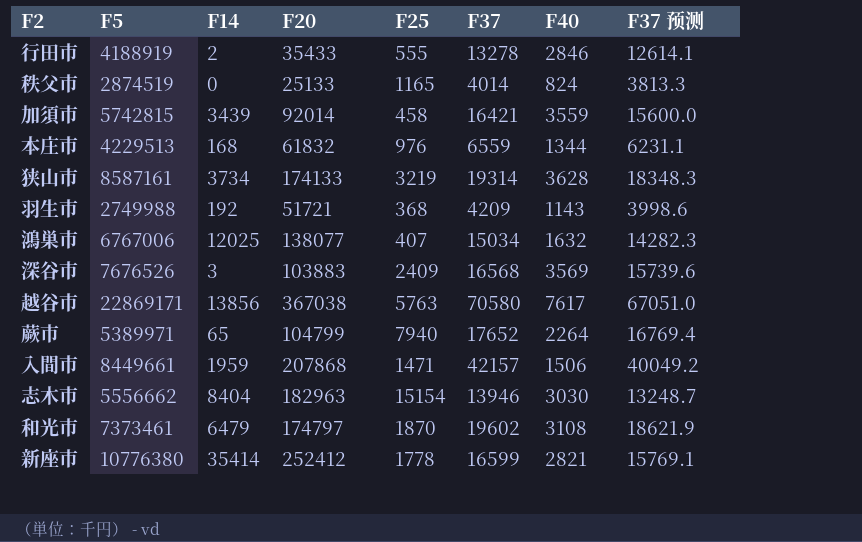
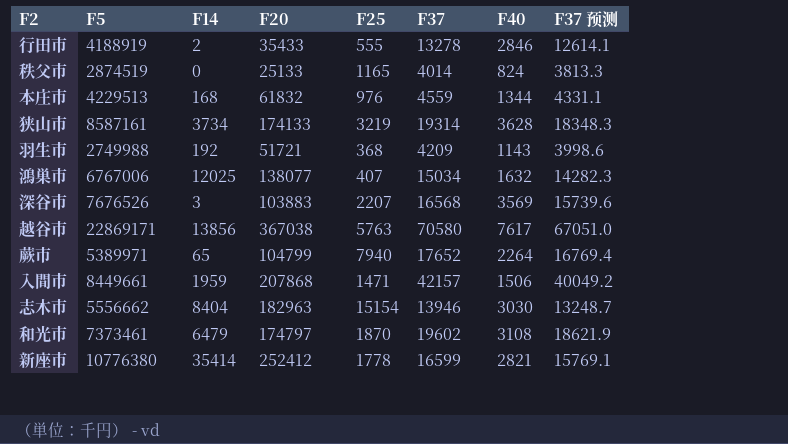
row 加須市: 5742815 | 3439 | 92014 | 458 | 16421 | 3559 | 15600.0 -> none
本庄市 | F37: 6559 -> 4559
本庄市 | F37 预测: 6231.1 -> 4331.1
深谷市 | F25: 2409 -> 2207

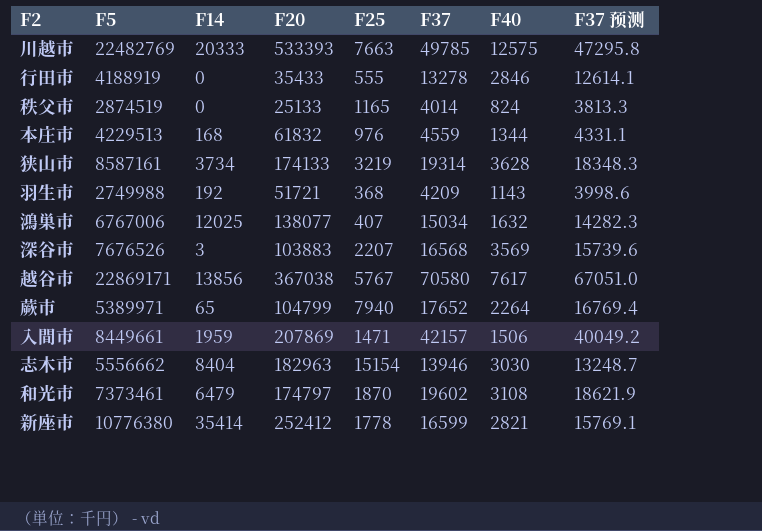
row 川越市: none -> 22482769 | 20333 | 533393 | 7663 | 49785 | 12575 | 47295.8
行田市 | F14: 2 -> 0
越谷市 | F25: 5763 -> 5767
入間市 | F20: 207868 -> 207869

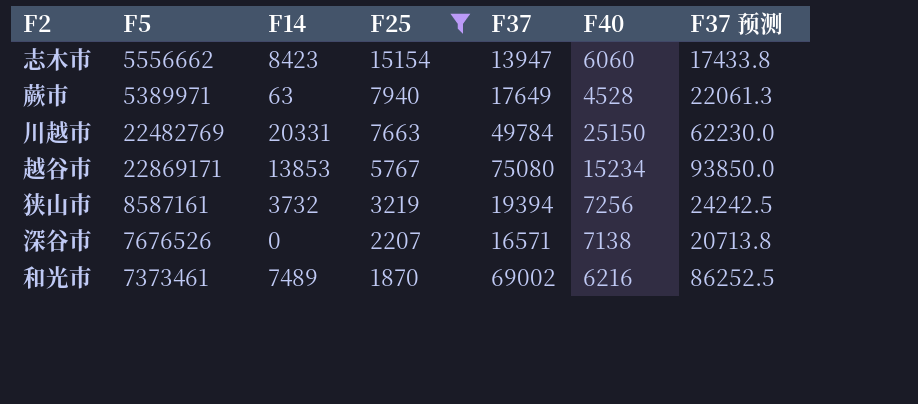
filter: none -> F25 >= 1870
row order: none -> F25 descending
column F20 | position: 4 -> none
column F37 预测 | formula: [F37] * 0.95 -> [F37] * 1.25
志木市 | F14: 8404 -> 8423
志木市 | F37: 13946 -> 13947
志木市 | F40: 3030 -> 6060
蕨市 | F14: 65 -> 63
蕨市 | F37: 17652 -> 17649
蕨市 | F40: 2264 -> 4528
川越市 | F14: 20333 -> 20331
川越市 | F37: 49785 -> 49784
川越市 | F40: 12575 -> 25150
越谷市 | F14: 13856 -> 13853
越谷市 | F37: 70580 -> 75080
越谷市 | F40: 7617 -> 15234
狭山市 | F14: 3734 -> 3732
狭山市 | F37: 19314 -> 19394
狭山市 | F40: 3628 -> 7256
深谷市 | F14: 3 -> 0
深谷市 | F37: 16568 -> 16571
深谷市 | F40: 3569 -> 7138
和光市 | F14: 6479 -> 7489
和光市 | F37: 19602 -> 69002
和光市 | F40: 3108 -> 6216

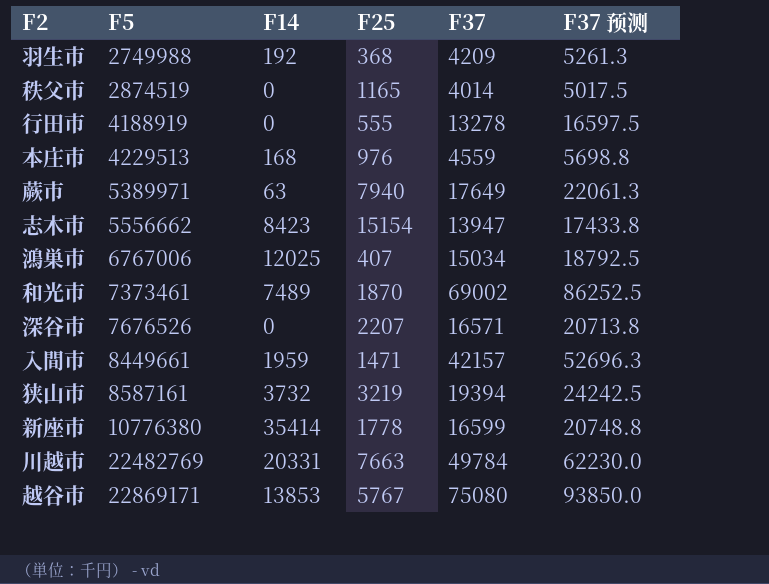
filter: F25 >= 1870 -> none
row order: F25 descending -> F5 ascending
column F40 | position: 6 -> none

